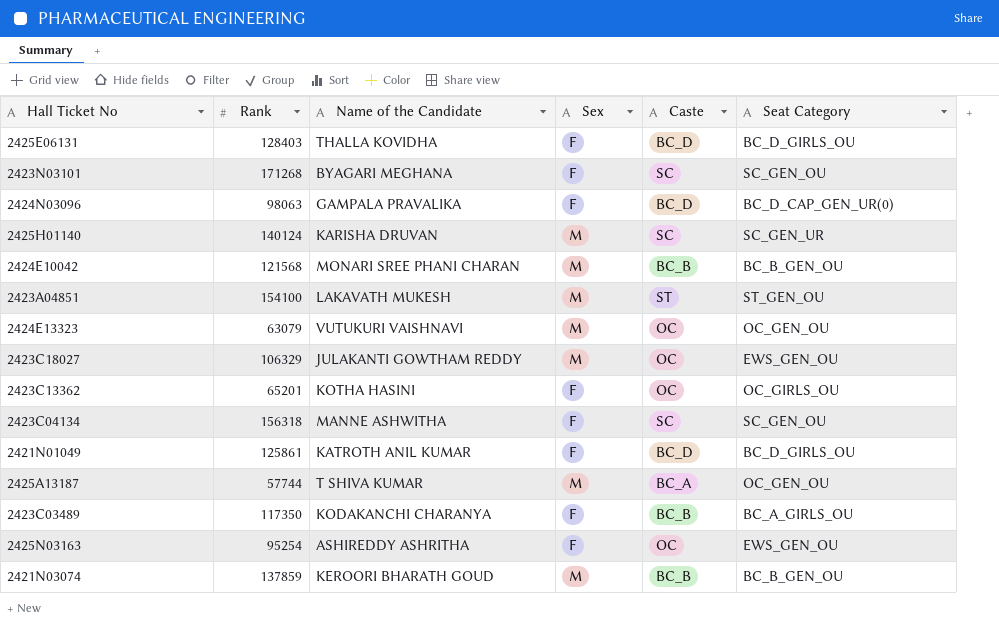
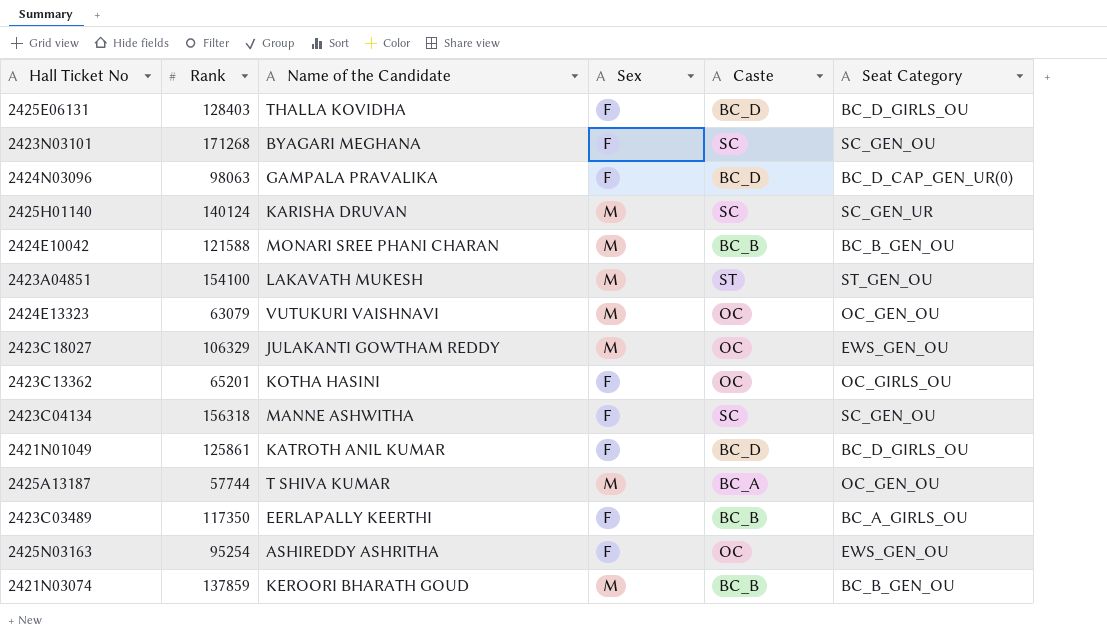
2424E10042 | Rank: 121568 -> 121588
2423C03489 | Name of the Candidate: KODAKANCHI CHARANYA -> EERLAPALLY KEERTHI

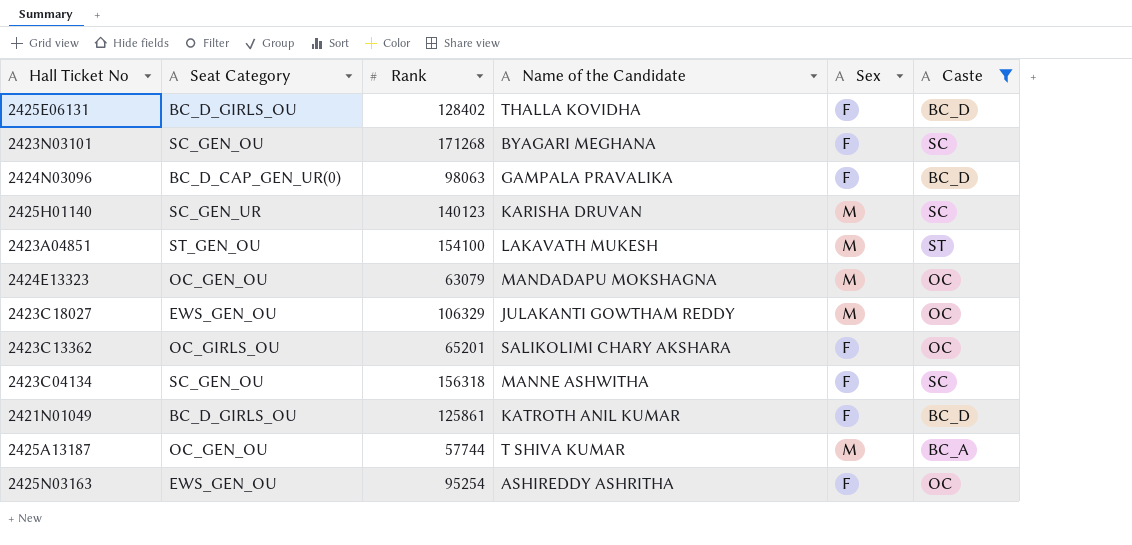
filter: none -> Caste != BC_B
column Seat Category | position: 6 -> 2
2425E06131 | Rank: 128403 -> 128402
2425H01140 | Rank: 140124 -> 140123
2424E13323 | Name of the Candidate: VUTUKURI VAISHNAVI -> MANDADAPU MOKSHAGNA
2423C13362 | Name of the Candidate: KOTHA HASINI -> SALIKOLIMI CHARY AKSHARA

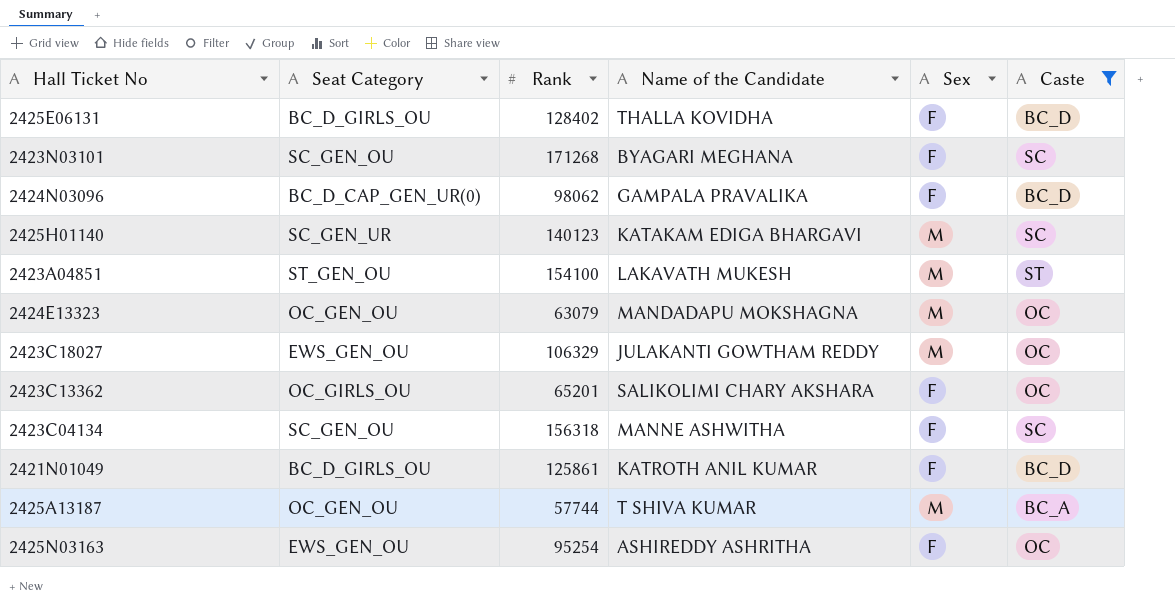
2424N03096 | Rank: 98063 -> 98062
2425H01140 | Name of the Candidate: KARISHA DRUVAN -> KATAKAM EDIGA BHARGAVI

